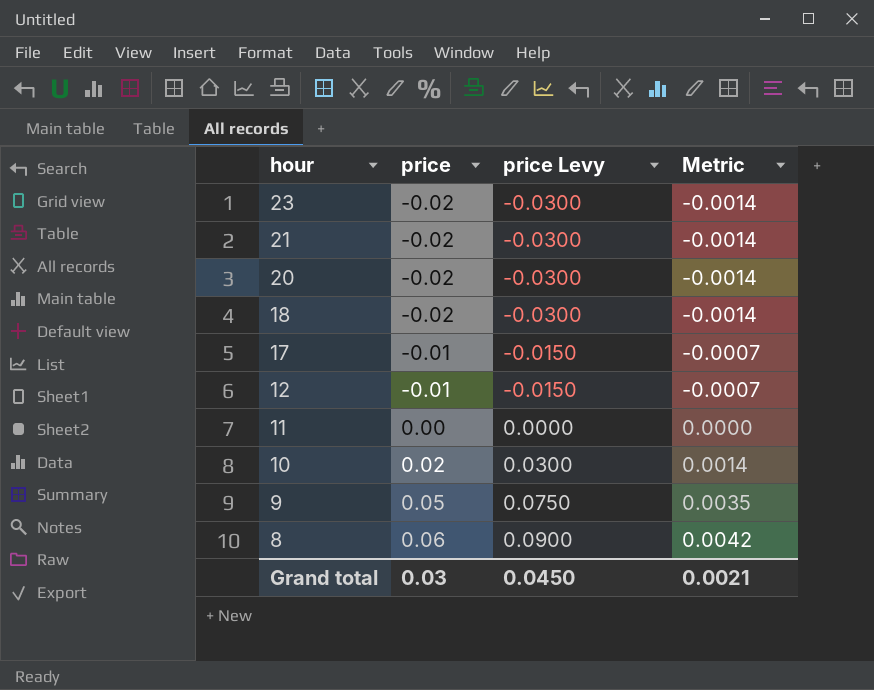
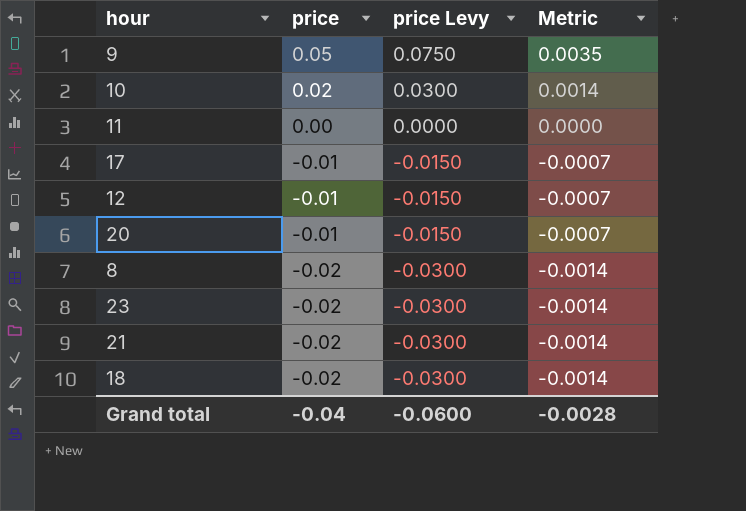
row order: hour descending -> price descending
20 | price: -0.02 -> -0.01
20 | price Levy: -0.0300 -> -0.0150
20 | Metric: -0.0014 -> -0.0007
8 | price: 0.06 -> -0.02
8 | price Levy: 0.0900 -> -0.0300
8 | Metric: 0.0042 -> -0.0014
Grand total | price: 0.03 -> -0.04
Grand total | price Levy: 0.0450 -> -0.0600
Grand total | Metric: 0.0021 -> -0.0028

